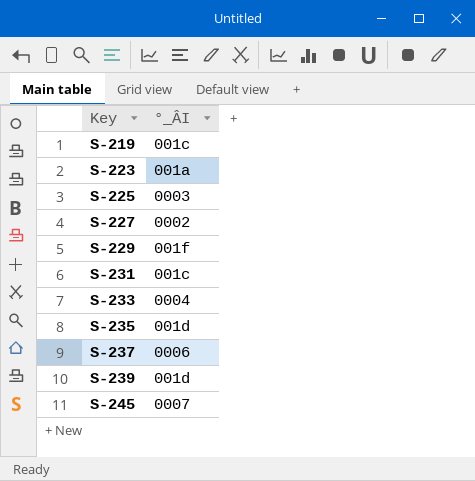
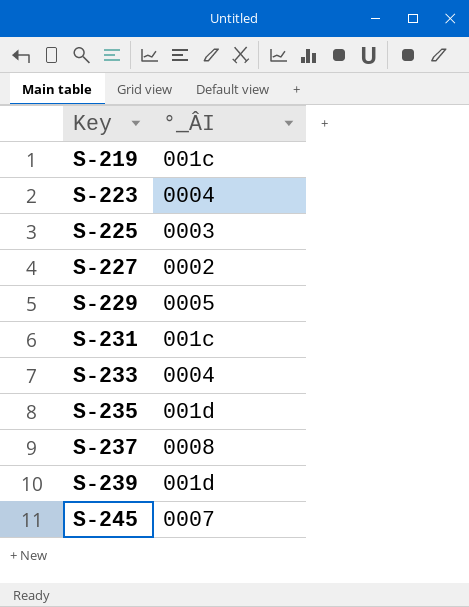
S-223 | °_ÂI: 001a -> 0004
S-229 | °_ÂI: 001f -> 0005
S-237 | °_ÂI: 0006 -> 0008

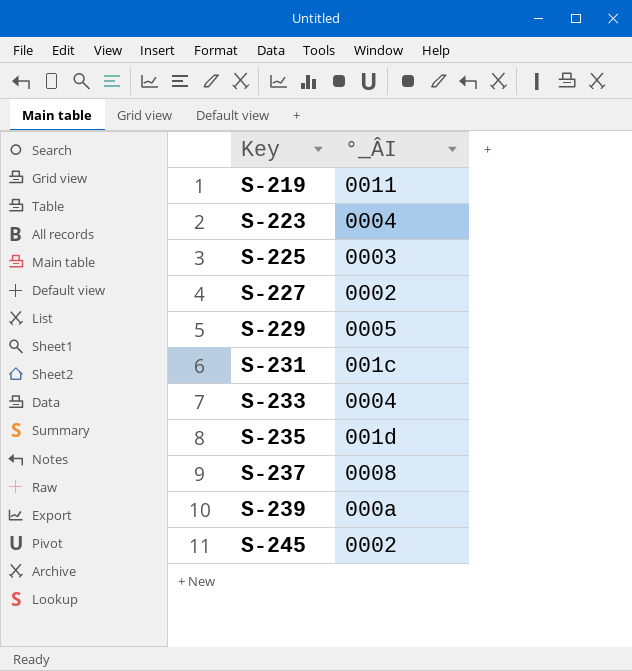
S-219 | °_ÂI: 001c -> 0011
S-239 | °_ÂI: 001d -> 000a
S-245 | °_ÂI: 0007 -> 0002

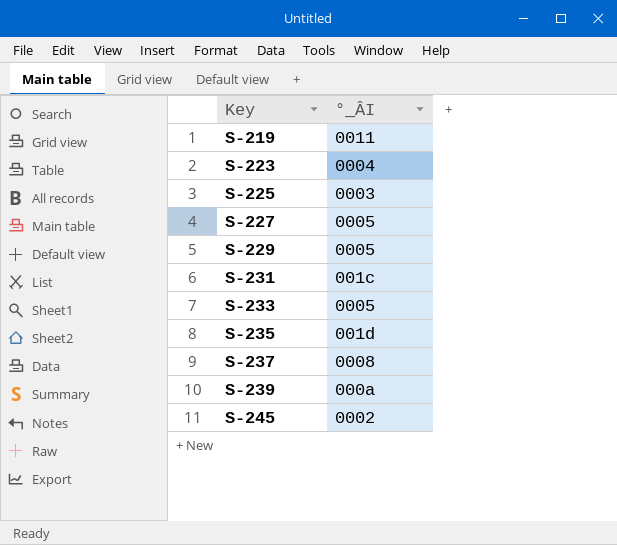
S-227 | °_ÂI: 0002 -> 0005
S-233 | °_ÂI: 0004 -> 0005

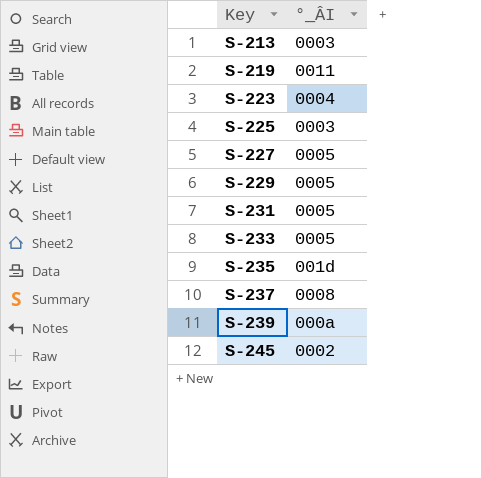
row S-213: none -> 0003
S-231 | °_ÂI: 001c -> 0005

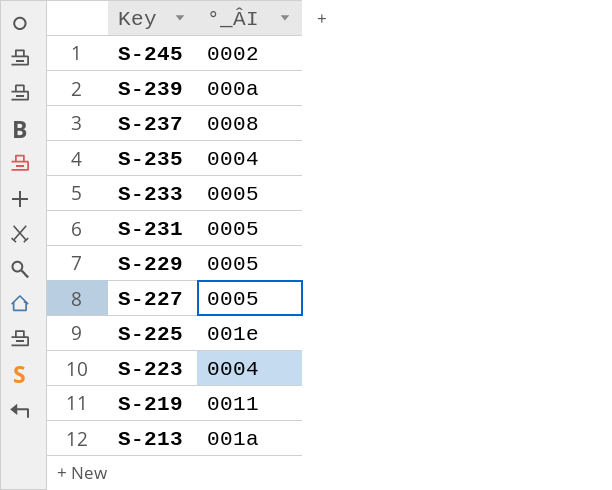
row order: Key ascending -> Key descending
S-235 | °_ÂI: 001d -> 0004
S-225 | °_ÂI: 0003 -> 001e
S-213 | °_ÂI: 0003 -> 001a

